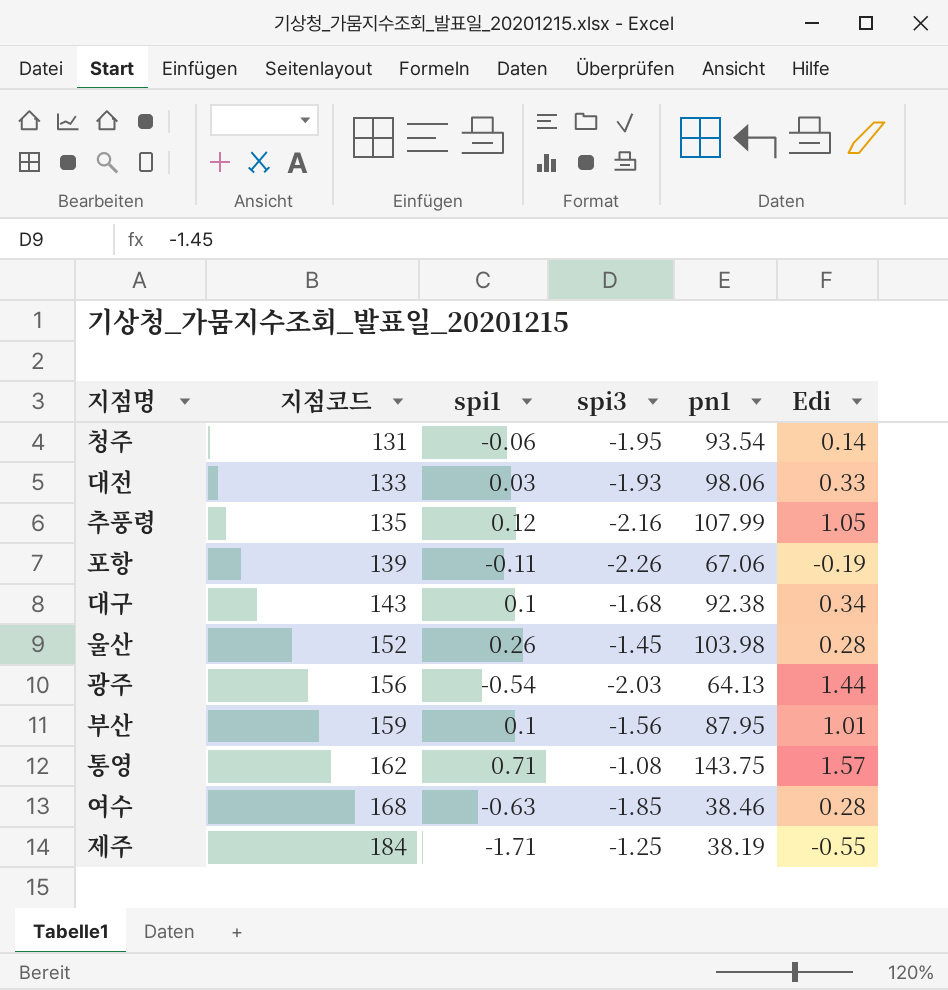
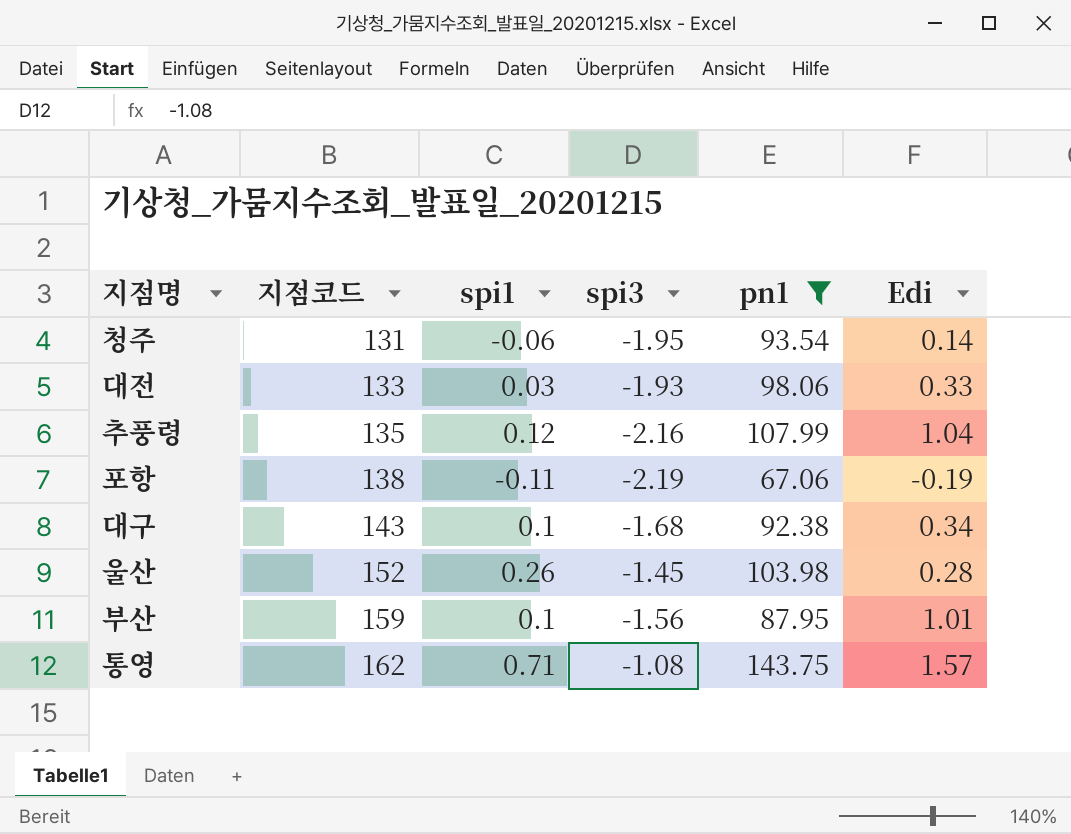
filter: none -> pn1 >= 67.06
추풍령 | Edi: 1.05 -> 1.04
포항 | 지점코드: 139 -> 138
포항 | spi3: -2.26 -> -2.19

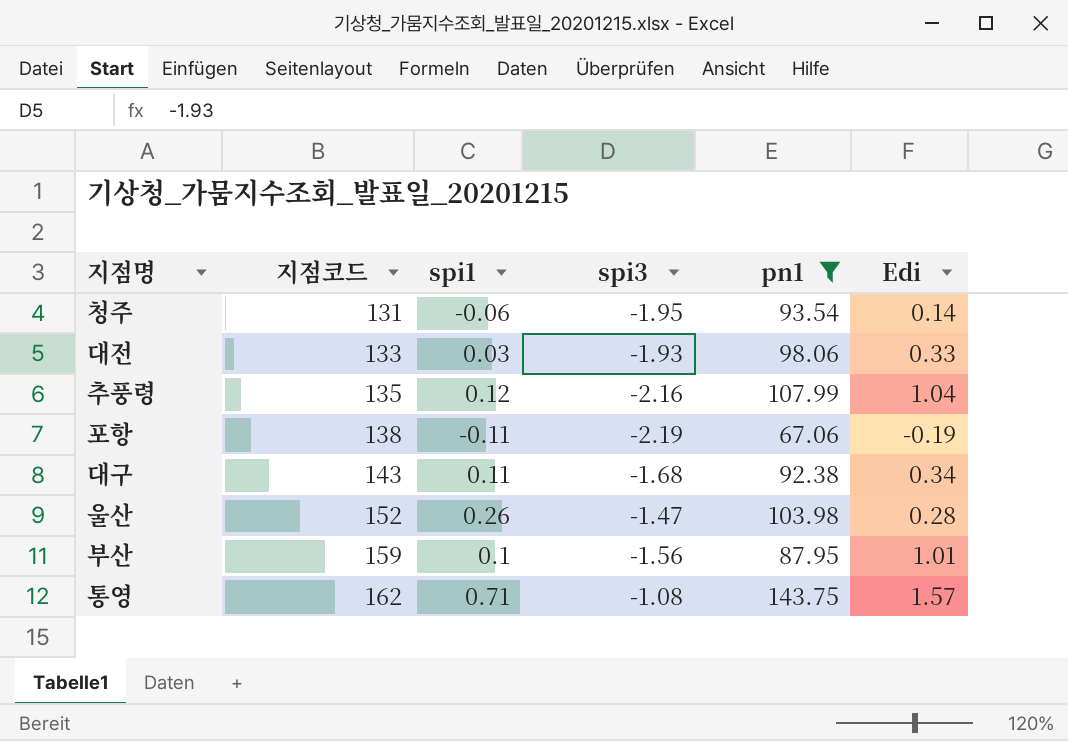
대구 | spi1: 0.1 -> 0.11
울산 | spi3: -1.45 -> -1.47

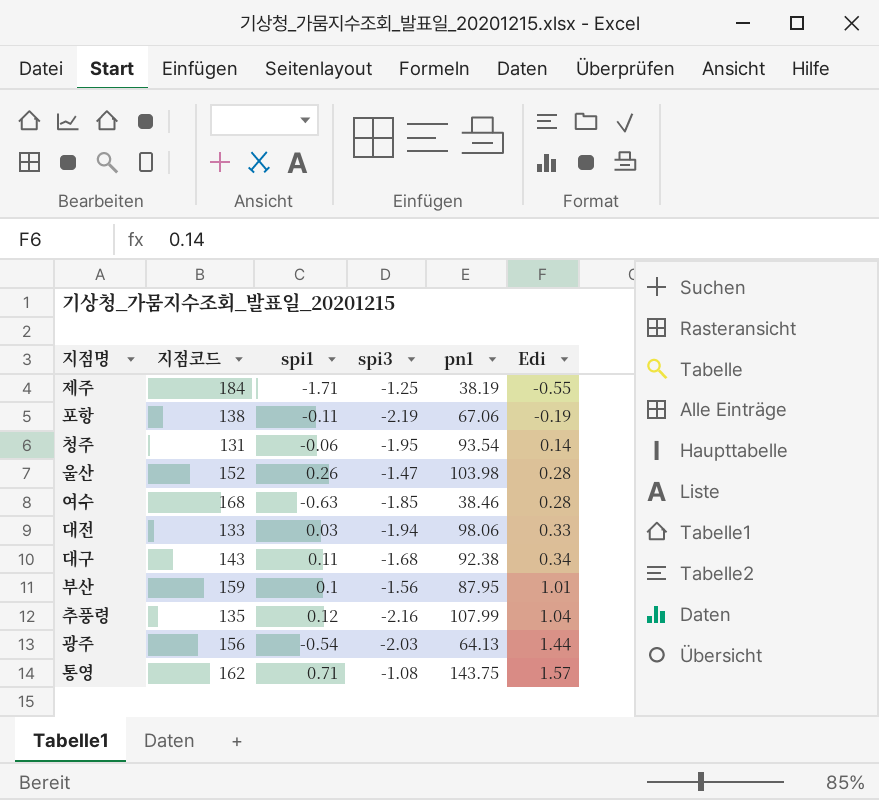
filter: pn1 >= 67.06 -> none
row order: 지점코드 ascending -> Edi ascending
대전 | spi3: -1.93 -> -1.94

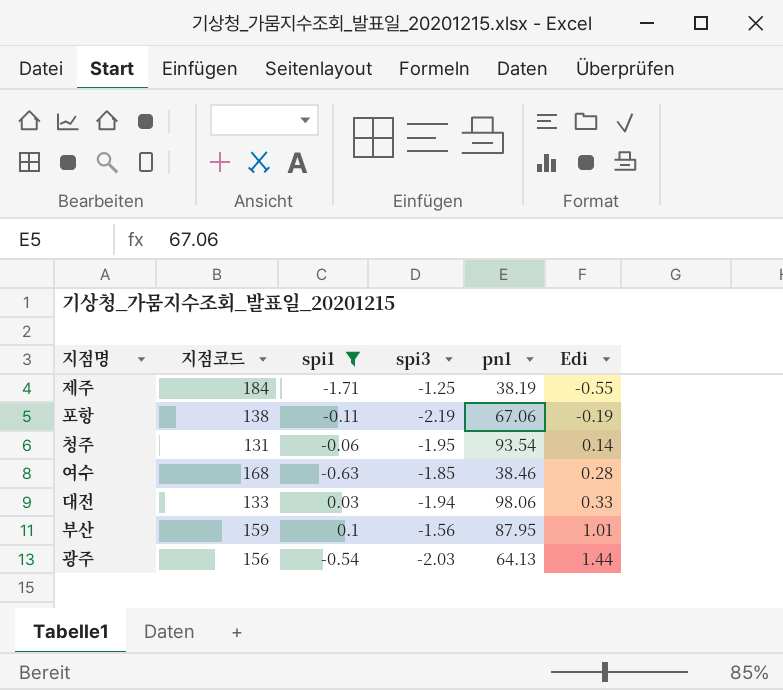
filter: none -> spi1 <= 0.1

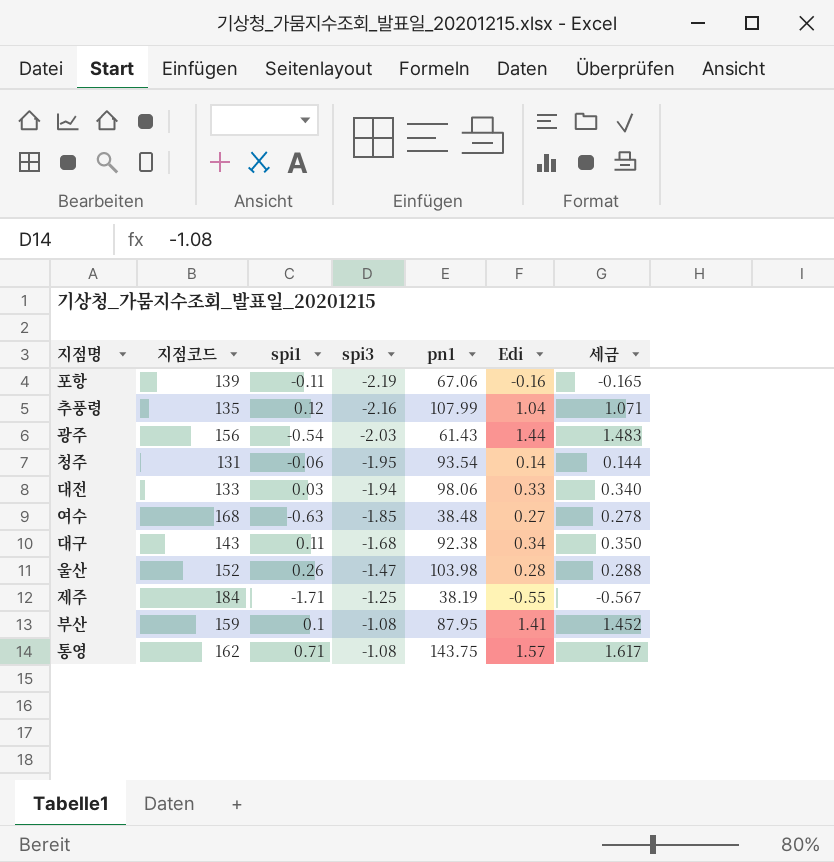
filter: spi1 <= 0.1 -> none
row order: Edi ascending -> spi3 ascending
column 세금 | formula: none -> [Edi] * 1.03
포항 | 지점코드: 138 -> 139
포항 | Edi: -0.19 -> -0.16
광주 | pn1: 64.13 -> 61.43
여수 | pn1: 38.46 -> 38.48
여수 | Edi: 0.28 -> 0.27
부산 | spi3: -1.56 -> -1.08
부산 | Edi: 1.01 -> 1.41

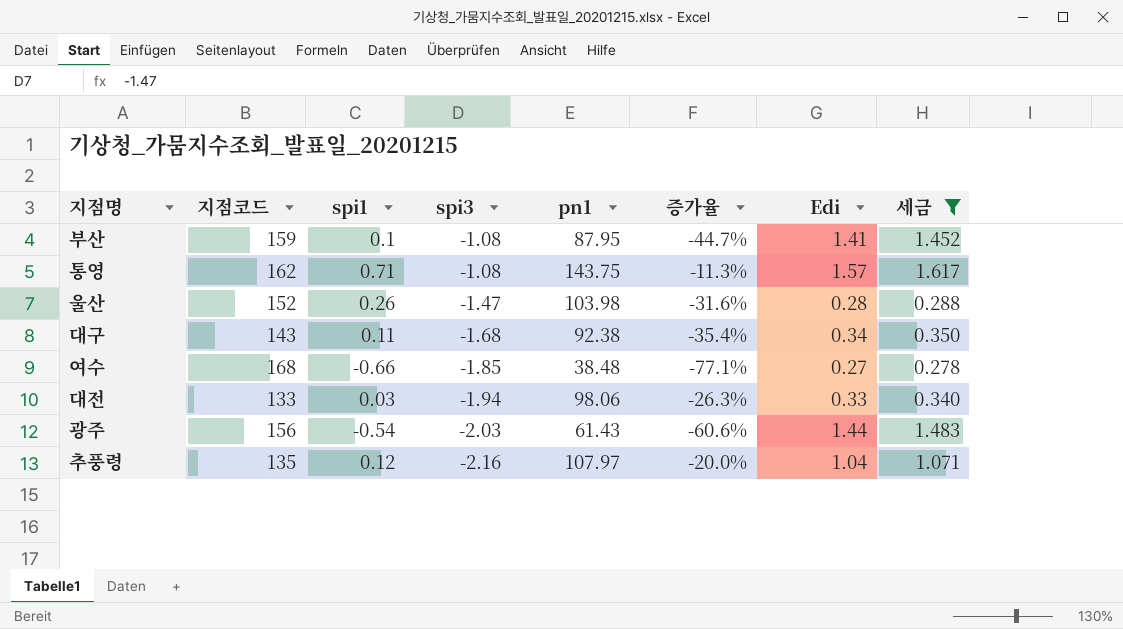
filter: none -> 세금 >= 0.278
row order: spi3 ascending -> spi3 descending
column 증가율 | formula: none -> ([pn1] - [지점코드]) / [지점코드]
여수 | spi1: -0.63 -> -0.66
추풍령 | pn1: 107.99 -> 107.97

